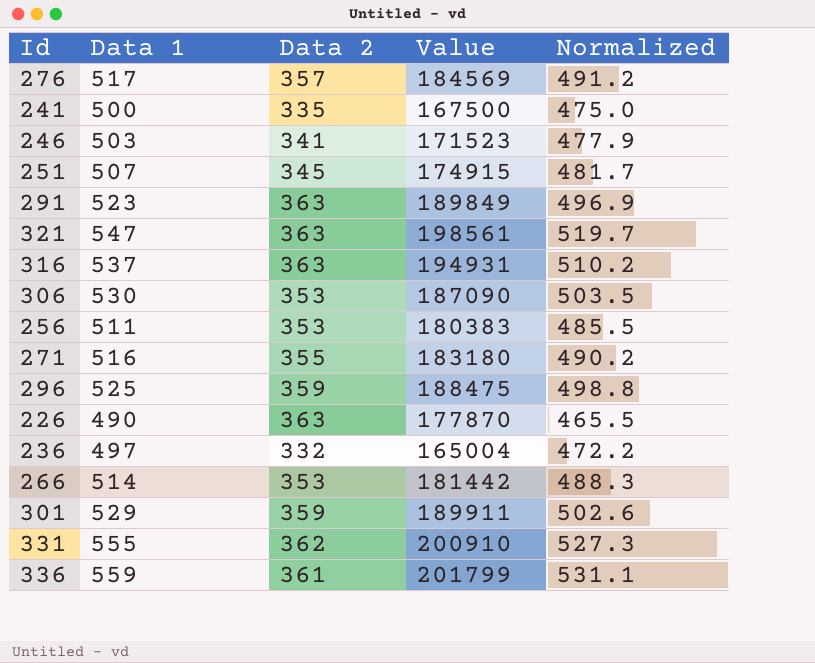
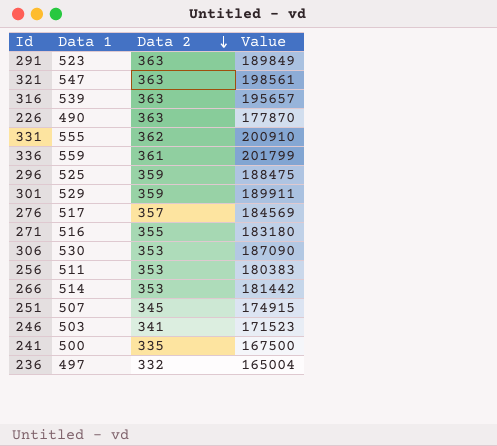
row order: none -> Data 2 descending
column Normalized | formula: [Data 1] * 0.95 -> none
316 | Data 1: 537 -> 539
316 | Value: 194931 -> 195657

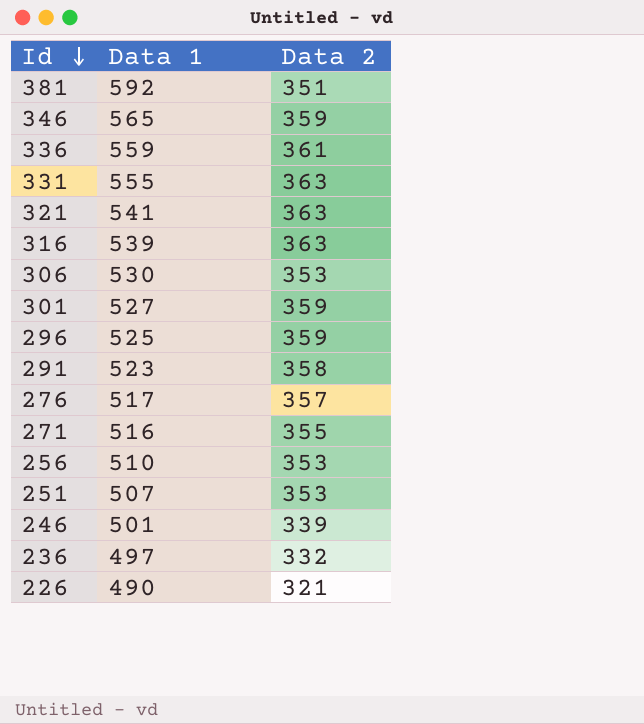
row order: Data 2 descending -> Id descending
column Value | formula: [Data 1] * [Data 2] -> none
row 266: 514 | 353 | 181442 -> none
row 241: 500 | 335 | 167500 -> none
row 381: none -> 592 | 351
row 346: none -> 565 | 359
331 | Data 2: 362 -> 363
321 | Data 1: 547 -> 541
301 | Data 1: 529 -> 527
291 | Data 2: 363 -> 358
256 | Data 1: 511 -> 510
251 | Data 2: 345 -> 353
246 | Data 1: 503 -> 501
246 | Data 2: 341 -> 339
226 | Data 2: 363 -> 321

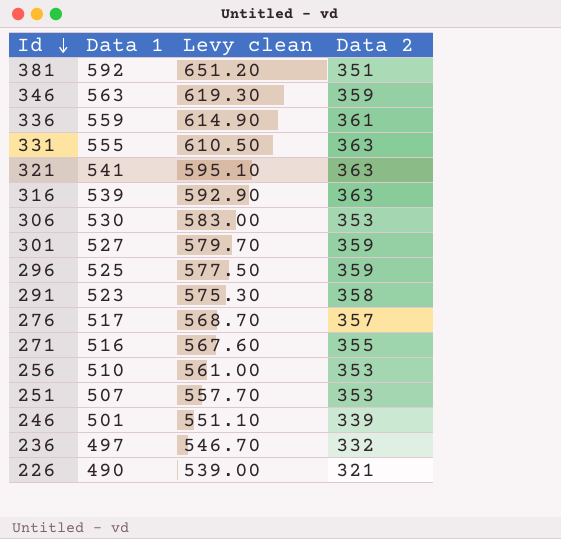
column Levy clean | formula: none -> [Data 1] * 1.1
346 | Data 1: 565 -> 563

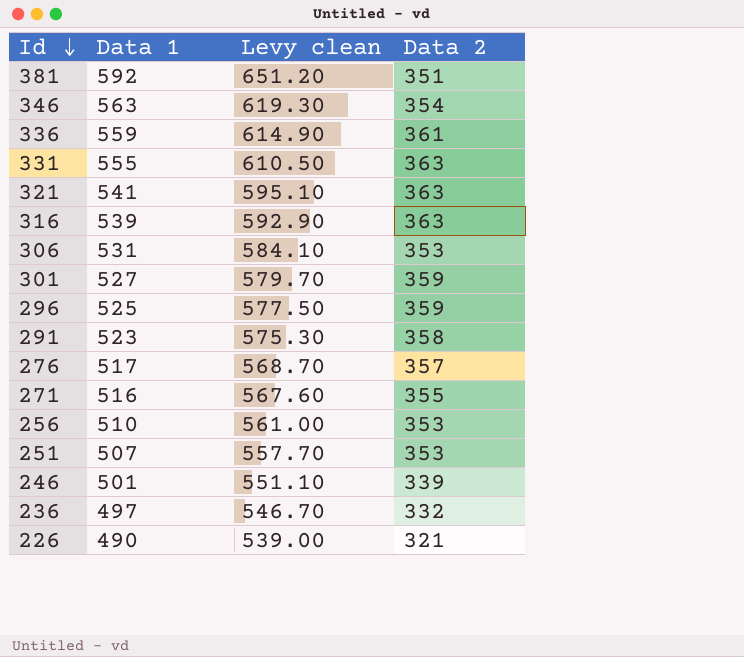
346 | Data 2: 359 -> 354
306 | Data 1: 530 -> 531
306 | Levy clean: 583.00 -> 584.10

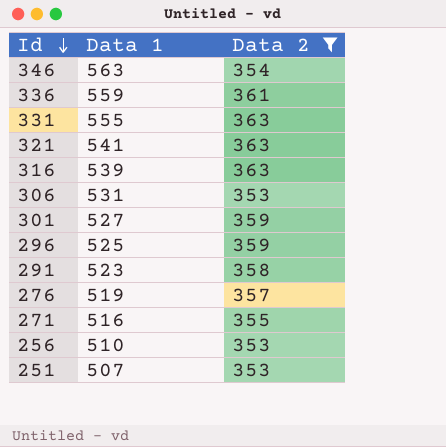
filter: none -> Data 2 >= 353
column Levy clean | formula: [Data 1] * 1.1 -> none
276 | Data 1: 517 -> 519

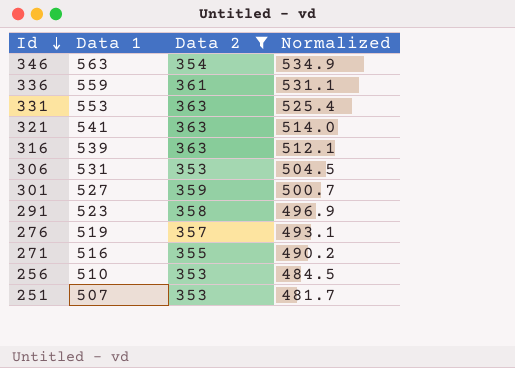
column Normalized | formula: none -> [Data 1] * 0.95
row 296: 525 | 359 -> none
331 | Data 1: 555 -> 553

